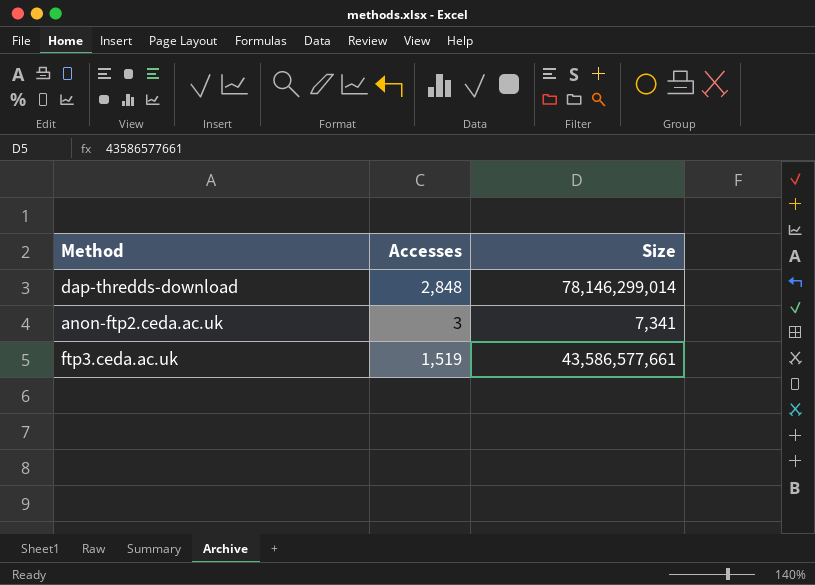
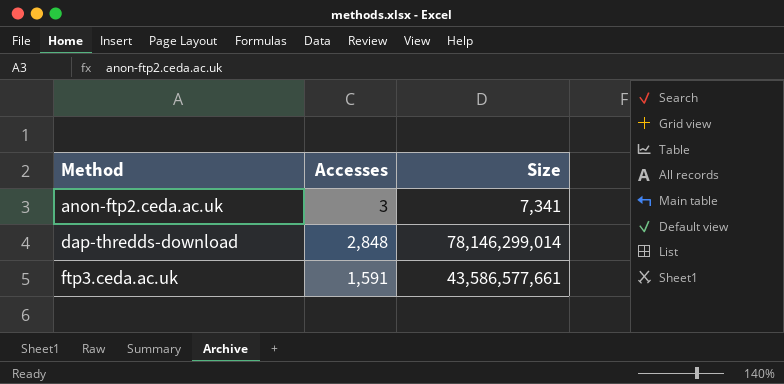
row order: none -> Method ascending
ftp3.ceda.ac.uk | Accesses: 1,519 -> 1,591

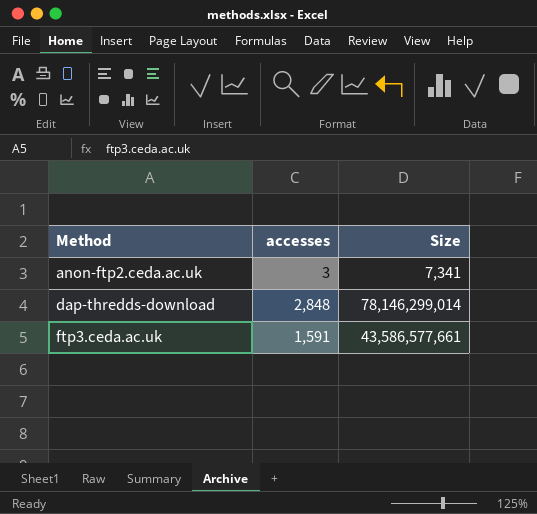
column name: Accesses -> accesses

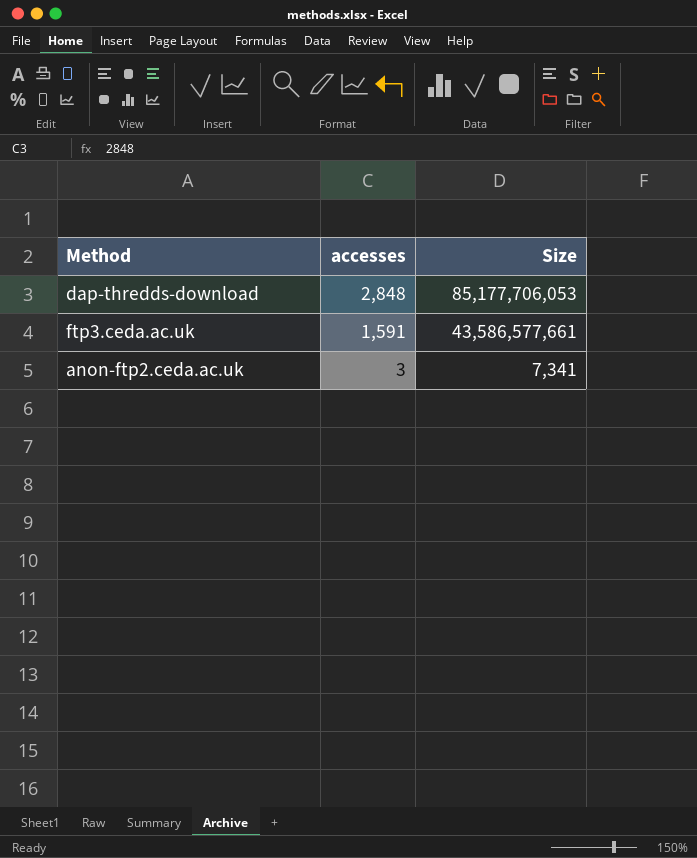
row order: Method ascending -> accesses descending
dap-thredds-download | Size: 78,146,299,014 -> 85,177,706,053

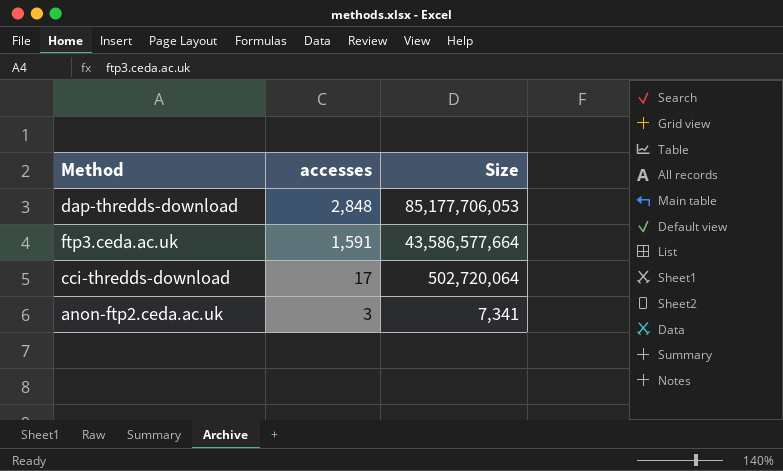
ftp3.ceda.ac.uk | Size: 43,586,577,661 -> 43,586,577,664
row cci-thredds-download: none -> 17 | 502,720,064

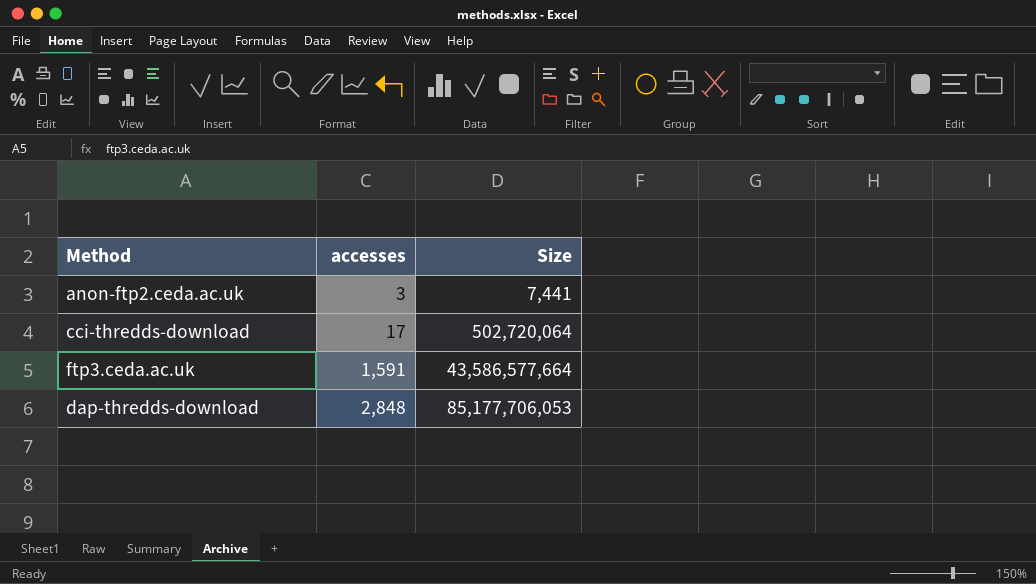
row order: accesses descending -> accesses ascending
anon-ftp2.ceda.ac.uk | Size: 7,341 -> 7,441

